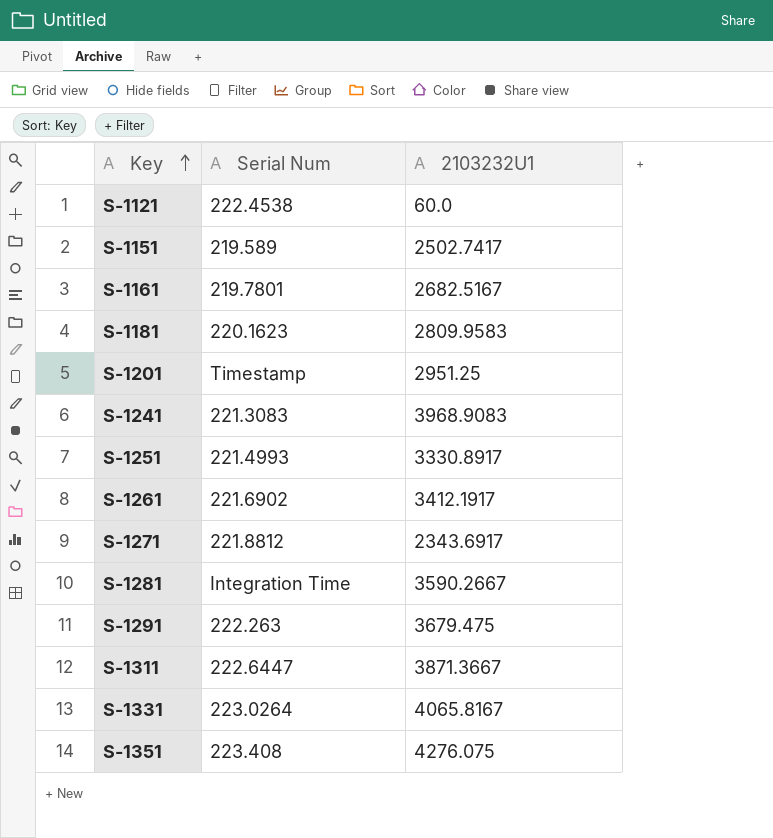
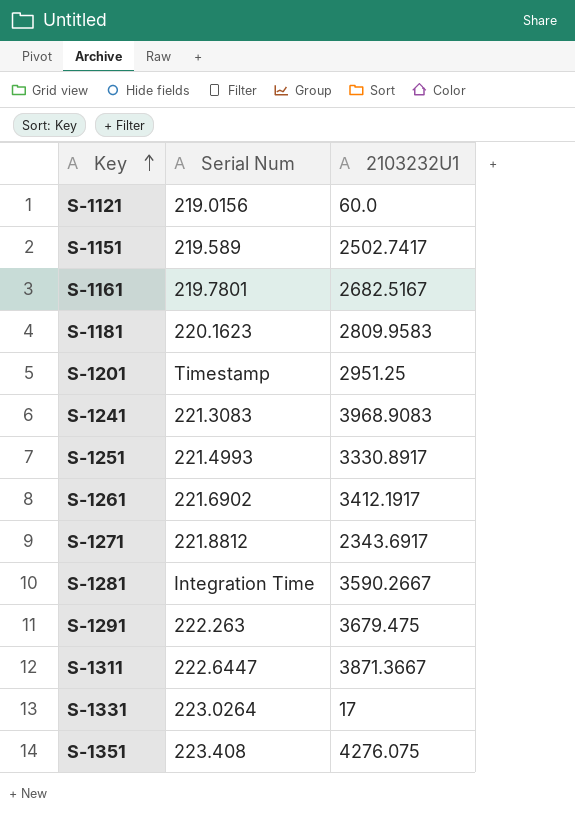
S-1121 | Serial Num: 222.4538 -> 219.0156
S-1331 | 2103232U1: 4065.8167 -> 17

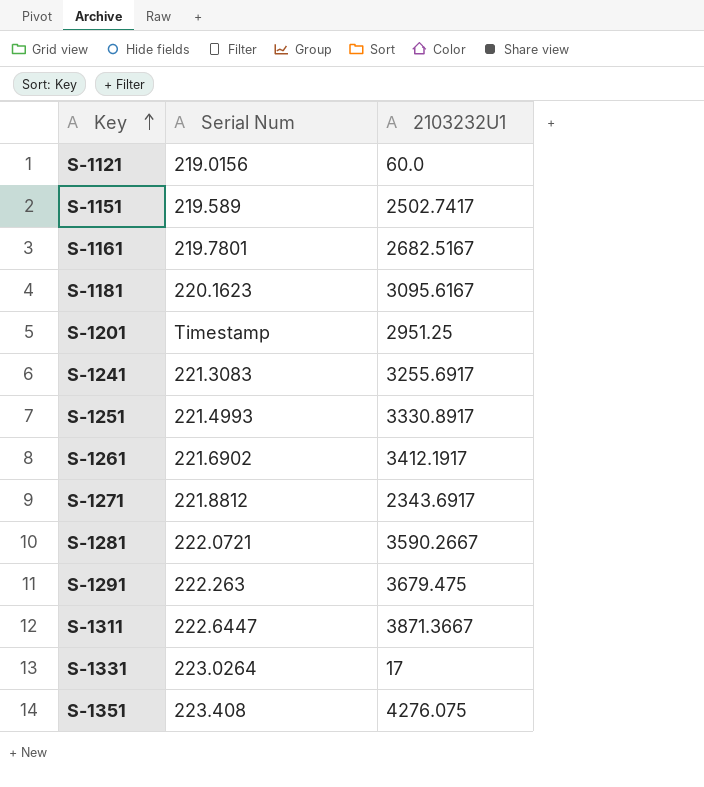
S-1181 | 2103232U1: 2809.9583 -> 3095.6167
S-1241 | 2103232U1: 3968.9083 -> 3255.6917
S-1281 | Serial Num: Integration Time -> 222.0721

